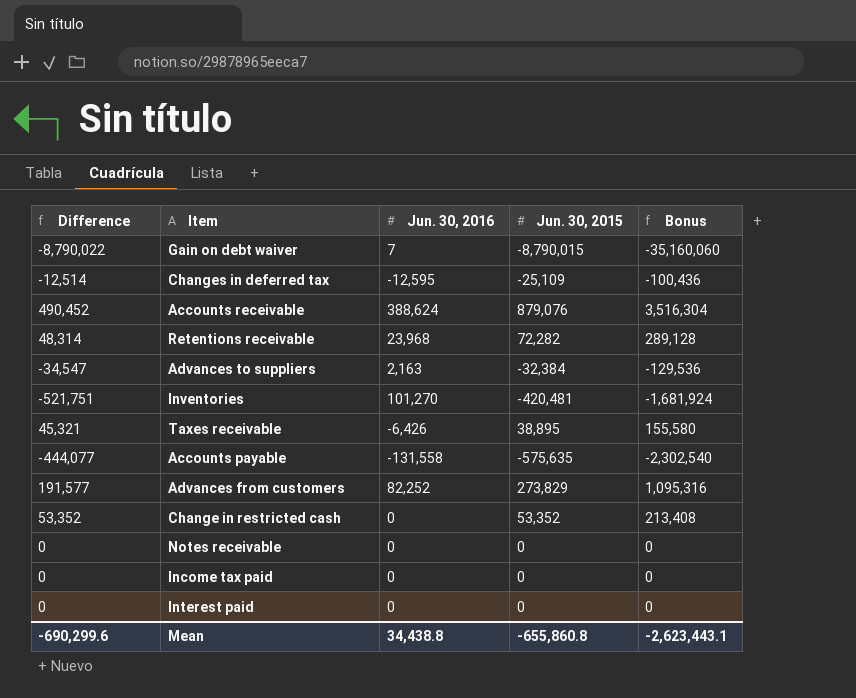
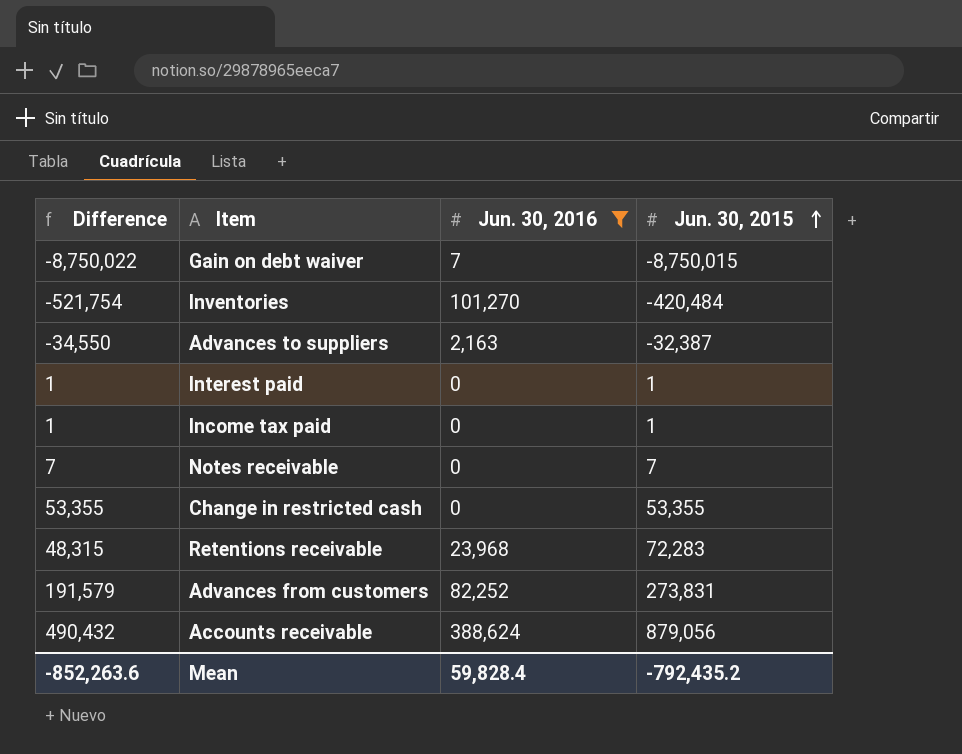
filter: none -> Jun. 30, 2016 >= 0
row order: none -> Jun. 30, 2015 ascending
column Bonus | formula: [Jun. 30, 2015] * 4 -> none
Gain on debt waiver | Difference: -8,790,022 -> -8,750,022
Gain on debt waiver | Jun. 30, 2015: -8,790,015 -> -8,750,015
Inventories | Difference: -521,751 -> -521,754
Inventories | Jun. 30, 2015: -420,481 -> -420,484
Advances to suppliers | Difference: -34,547 -> -34,550
Advances to suppliers | Jun. 30, 2015: -32,384 -> -32,387
Interest paid | Difference: 0 -> 1
Interest paid | Jun. 30, 2015: 0 -> 1
Income tax paid | Difference: 0 -> 1
Income tax paid | Jun. 30, 2015: 0 -> 1
Notes receivable | Difference: 0 -> 7
Notes receivable | Jun. 30, 2015: 0 -> 7
Change in restricted cash | Difference: 53,352 -> 53,355
Change in restricted cash | Jun. 30, 2015: 53,352 -> 53,355
Retentions receivable | Difference: 48,314 -> 48,315
Retentions receivable | Jun. 30, 2015: 72,282 -> 72,283
Advances from customers | Difference: 191,577 -> 191,579
Advances from customers | Jun. 30, 2015: 273,829 -> 273,831
Accounts receivable | Difference: 490,452 -> 490,432
Accounts receivable | Jun. 30, 2015: 879,076 -> 879,056
Mean | Difference: -690,299.6 -> -852,263.6
Mean | Jun. 30, 2016: 34,438.8 -> 59,828.4
Mean | Jun. 30, 2015: -655,860.8 -> -792,435.2

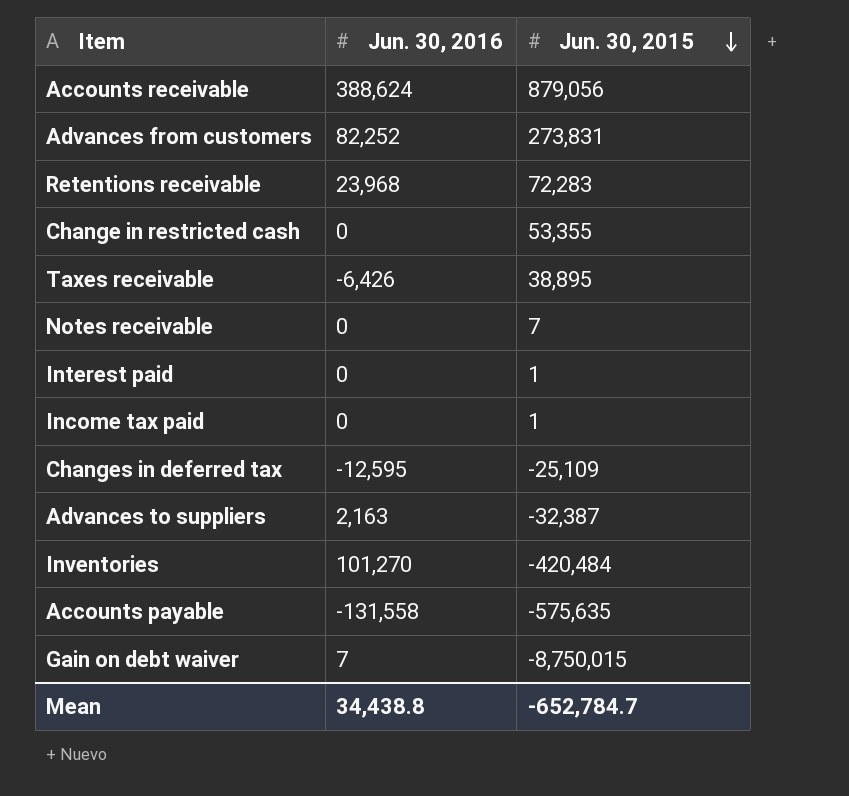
filter: Jun. 30, 2016 >= 0 -> none
row order: Jun. 30, 2015 ascending -> Jun. 30, 2015 descending
column Difference | formula: [Jun. 30, 2015] - [Jun. 30, 2016] -> none
Mean | Jun. 30, 2016: 59,828.4 -> 34,438.8
Mean | Jun. 30, 2015: -792,435.2 -> -652,784.7

